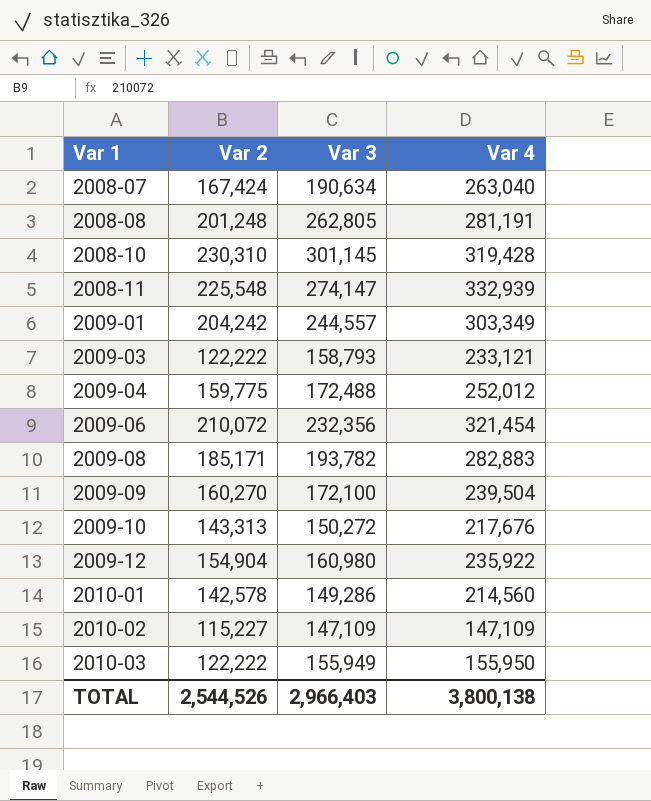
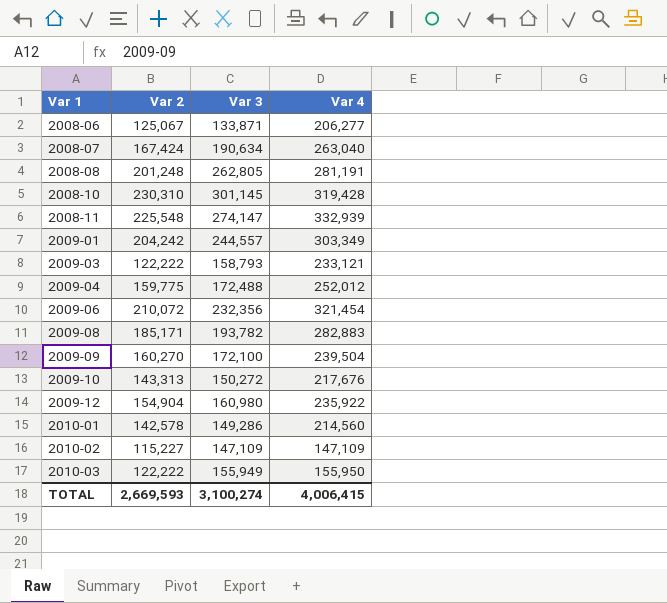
row 2008-06: none -> 125,067 | 133,871 | 206,277
TOTAL | Var 2: 2,544,526 -> 2,669,593
TOTAL | Var 3: 2,966,403 -> 3,100,274
TOTAL | Var 4: 3,800,138 -> 4,006,415

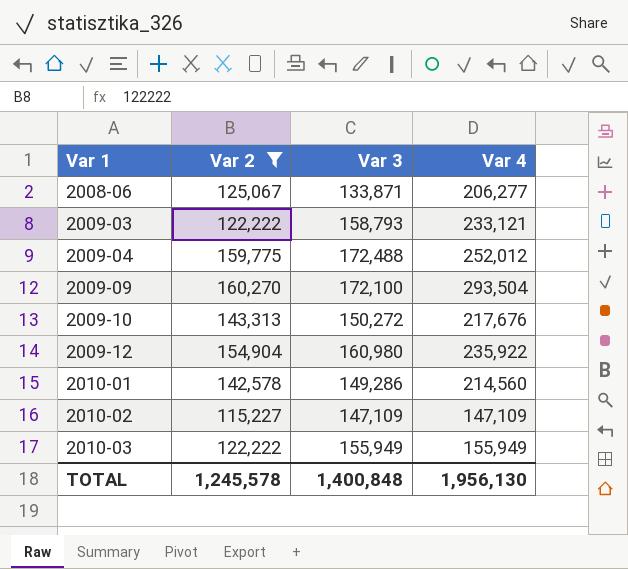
filter: none -> Var 2 <= 160,270
2009-09 | Var 4: 239,504 -> 293,504
2010-03 | Var 4: 155,950 -> 155,949
TOTAL | Var 2: 2,669,593 -> 1,245,578
TOTAL | Var 3: 3,100,274 -> 1,400,848
TOTAL | Var 4: 4,006,415 -> 1,956,130

